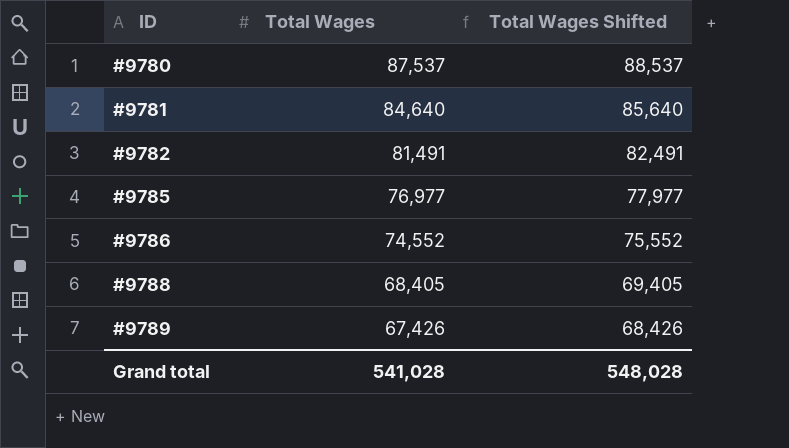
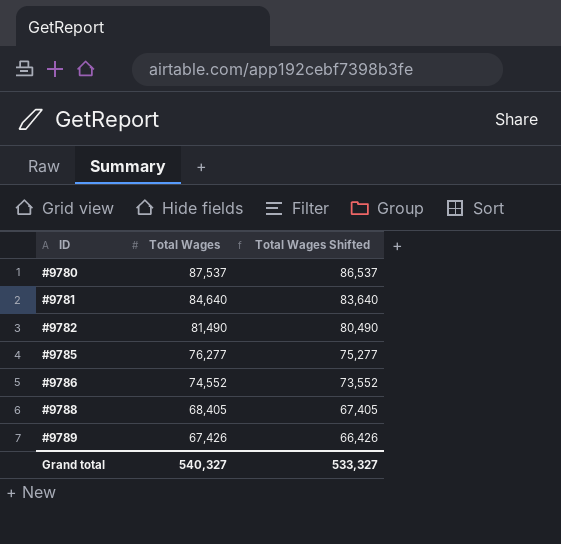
column Total Wages Shifted | formula: [Total Wages] + 1000 -> [Total Wages] - 1000
#9782 | Total Wages: 81,491 -> 81,490
#9785 | Total Wages: 76,977 -> 76,277
Grand total | Total Wages: 541,028 -> 540,327
Grand total | Total Wages Shifted: 548,028 -> 533,327

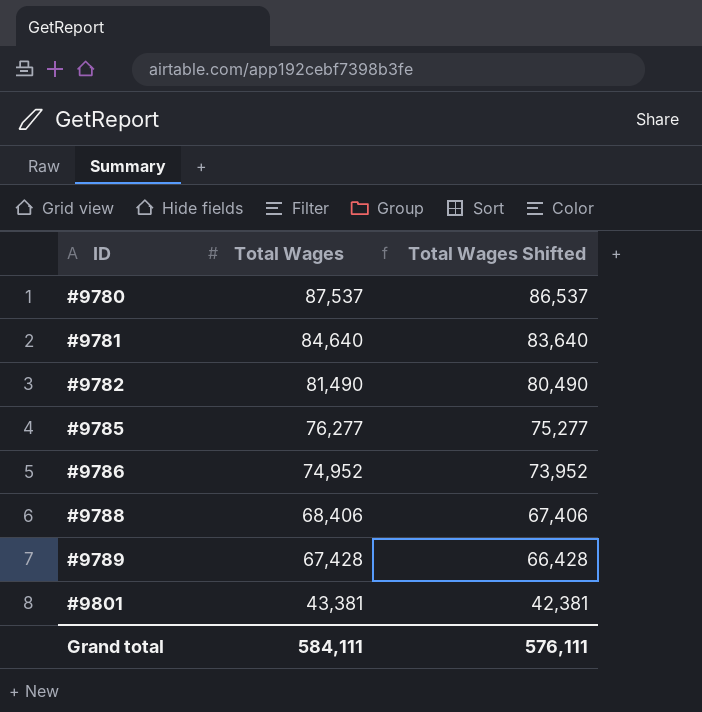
#9786 | Total Wages: 74,552 -> 74,952
#9786 | Total Wages Shifted: 73,552 -> 73,952
#9788 | Total Wages: 68,405 -> 68,406
#9788 | Total Wages Shifted: 67,405 -> 67,406
#9789 | Total Wages: 67,426 -> 67,428
#9789 | Total Wages Shifted: 66,426 -> 66,428
row #9801: none -> 43,381 | 42,381
Grand total | Total Wages: 540,327 -> 584,111
Grand total | Total Wages Shifted: 533,327 -> 576,111

